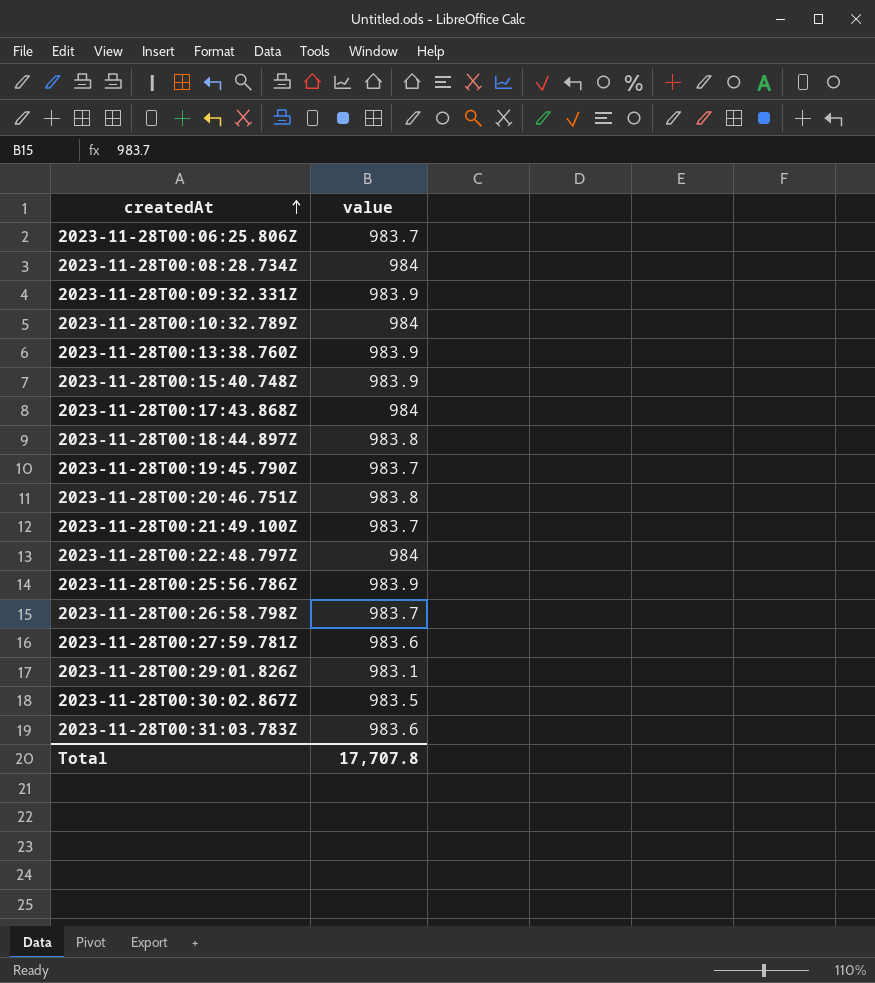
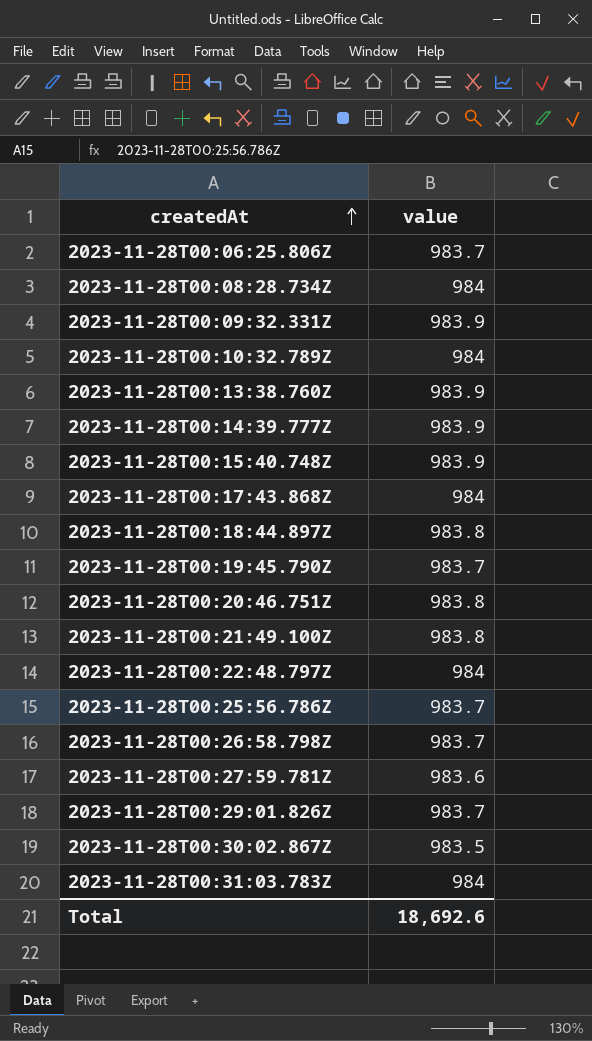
row 2023-11-28T00:14:39.777Z: none -> 983.9
2023-11-28T00:21:49.100Z | value: 983.7 -> 983.8
2023-11-28T00:25:56.786Z | value: 983.9 -> 983.7
2023-11-28T00:29:01.826Z | value: 983.1 -> 983.7
2023-11-28T00:31:03.783Z | value: 983.6 -> 984
Total | value: 17,707.8 -> 18,692.6

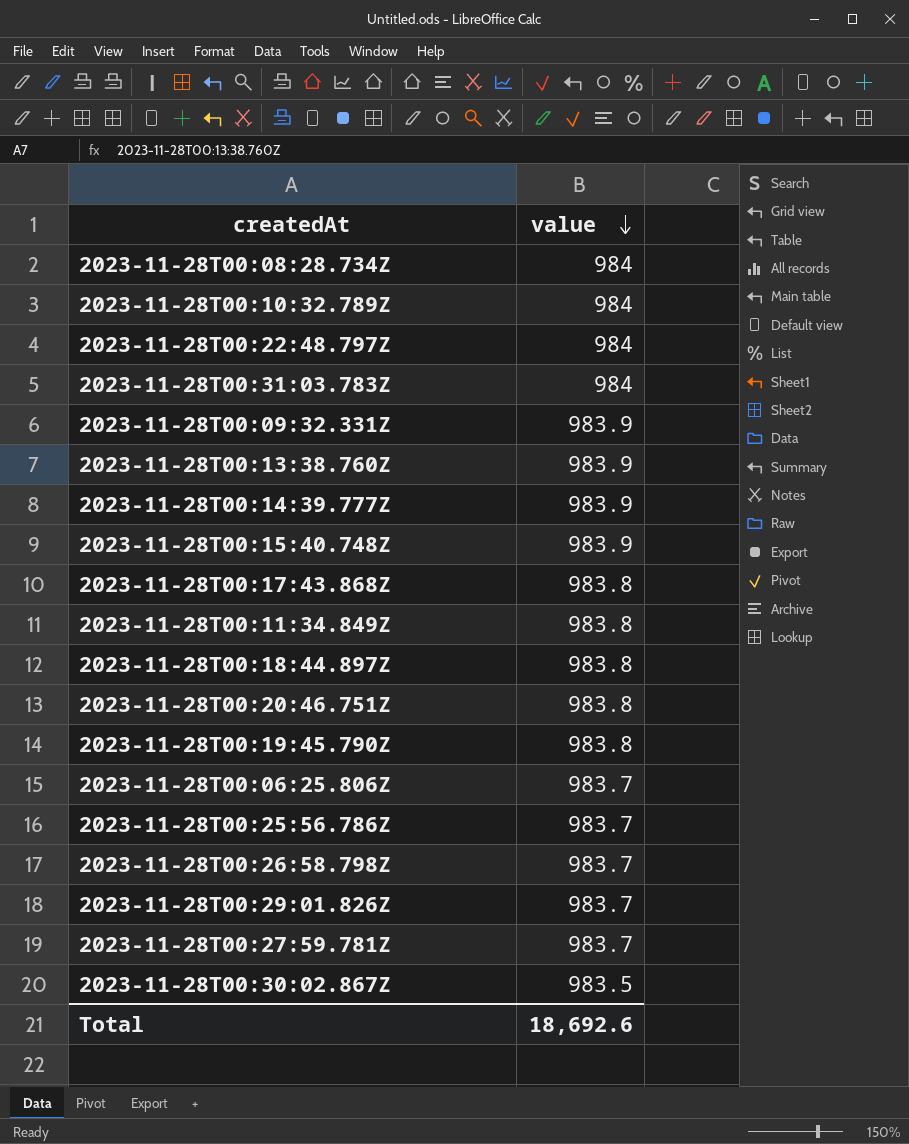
row order: createdAt ascending -> value descending
row 2023-11-28T00:21:49.100Z: 983.8 -> none
2023-11-28T00:17:43.868Z | value: 984 -> 983.8
row 2023-11-28T00:11:34.849Z: none -> 983.8
2023-11-28T00:19:45.790Z | value: 983.7 -> 983.8
2023-11-28T00:27:59.781Z | value: 983.6 -> 983.7

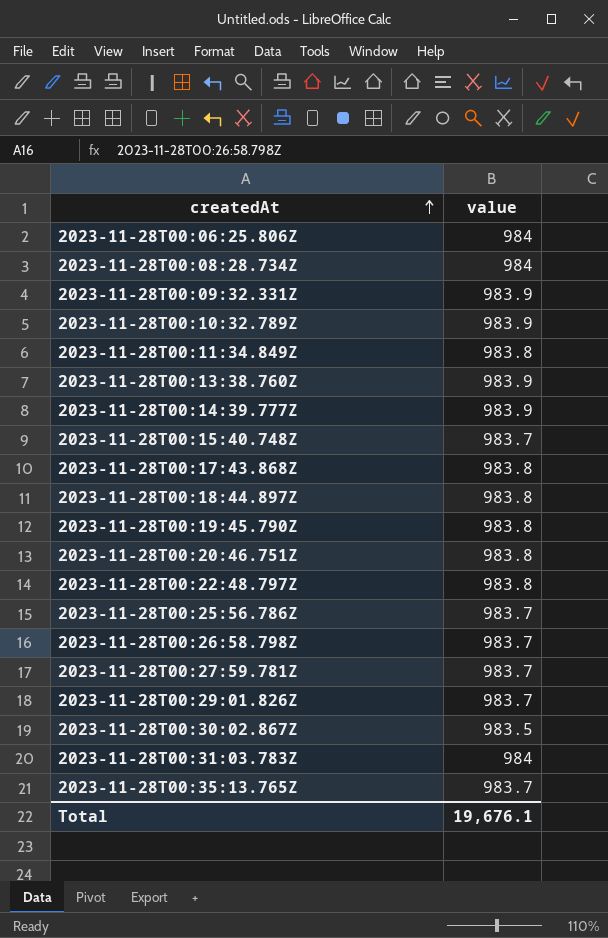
row order: value descending -> createdAt ascending
2023-11-28T00:06:25.806Z | value: 983.7 -> 984
2023-11-28T00:10:32.789Z | value: 984 -> 983.9
2023-11-28T00:15:40.748Z | value: 983.9 -> 983.7
2023-11-28T00:22:48.797Z | value: 984 -> 983.8
row 2023-11-28T00:35:13.765Z: none -> 983.7
Total | value: 18,692.6 -> 19,676.1

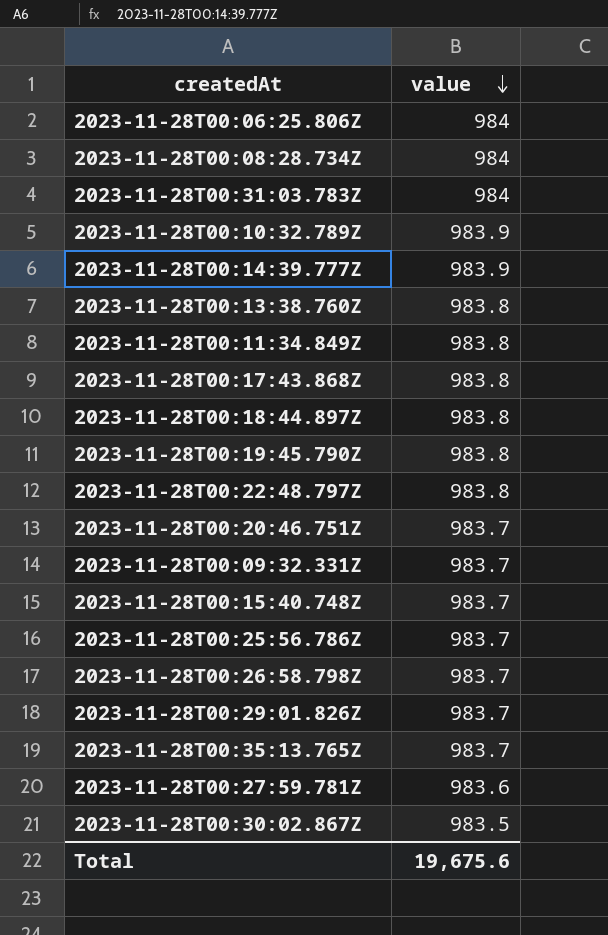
row order: createdAt ascending -> value descending
2023-11-28T00:13:38.760Z | value: 983.9 -> 983.8
2023-11-28T00:20:46.751Z | value: 983.8 -> 983.7
2023-11-28T00:09:32.331Z | value: 983.9 -> 983.7
2023-11-28T00:27:59.781Z | value: 983.7 -> 983.6
Total | value: 19,676.1 -> 19,675.6

